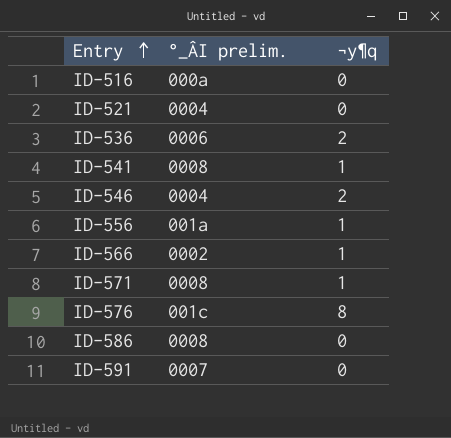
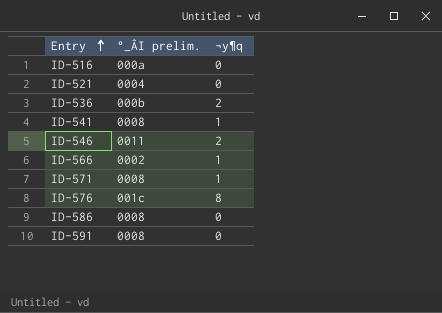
row ID-556: 001a | 1 -> none
ID-536 | °_ÂI prelim.: 0006 -> 000b
ID-546 | °_ÂI prelim.: 0004 -> 0011
ID-591 | °_ÂI prelim.: 0007 -> 0008

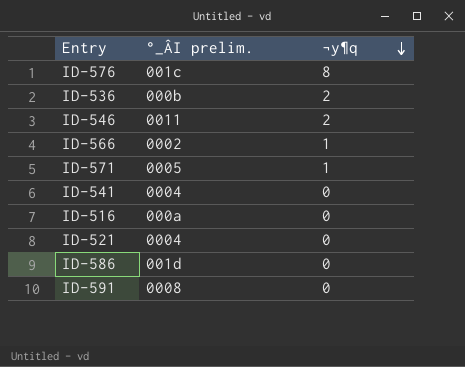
row order: Entry ascending -> ¬y¶q descending
ID-571 | °_ÂI prelim.: 0008 -> 0005
ID-541 | °_ÂI prelim.: 0008 -> 0004
ID-541 | ¬y¶q: 1 -> 0
ID-586 | °_ÂI prelim.: 0008 -> 001d

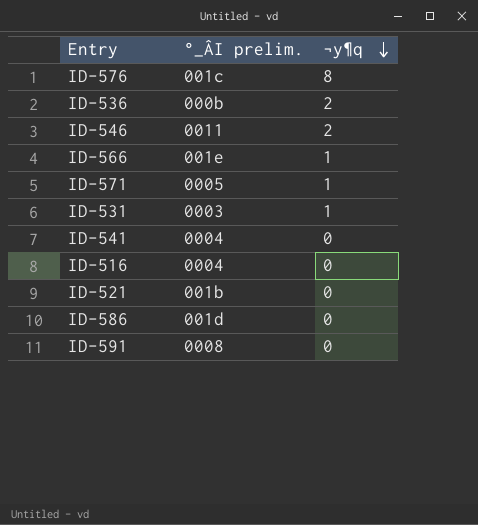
ID-566 | °_ÂI prelim.: 0002 -> 001e
row ID-531: none -> 0003 | 1
ID-516 | °_ÂI prelim.: 000a -> 0004
ID-521 | °_ÂI prelim.: 0004 -> 001b

